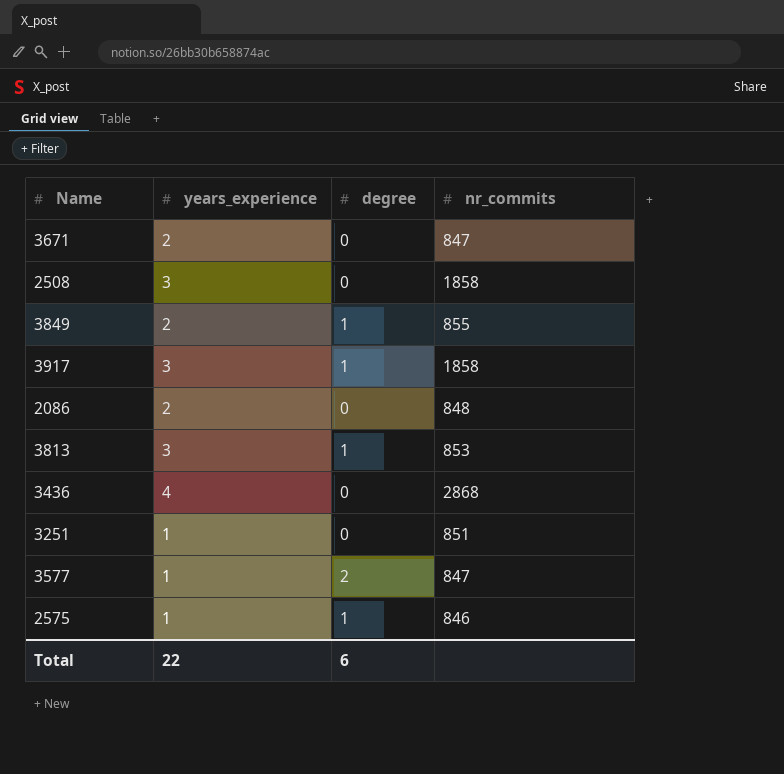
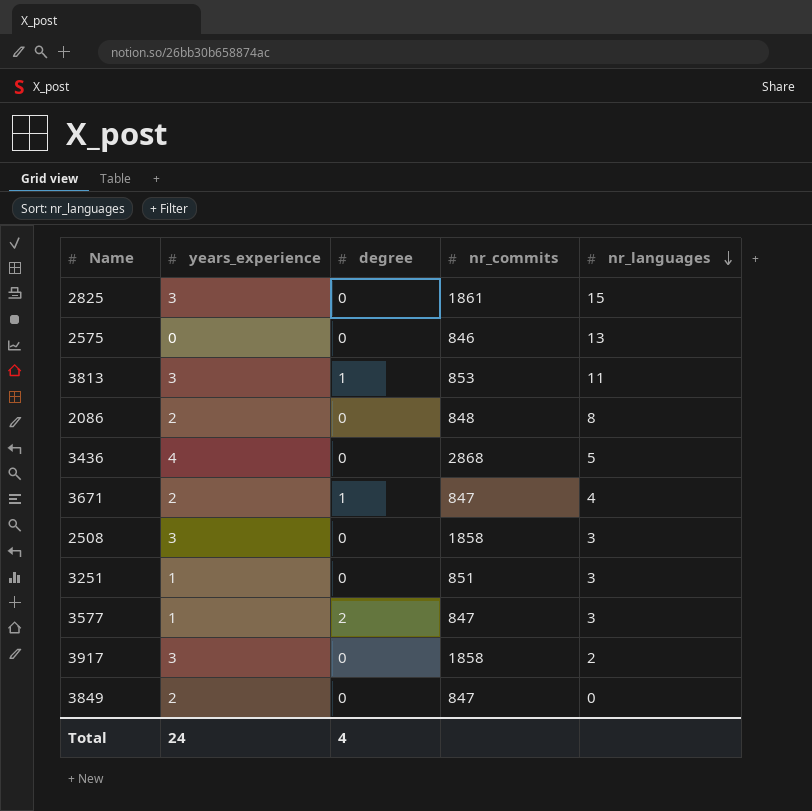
row order: none -> nr_languages descending
column nr_languages | position: none -> 5
row 2825: none -> 3 | 0 | 1861 | 15
2575 | years_experience: 1 -> 0
2575 | degree: 1 -> 0
3671 | degree: 0 -> 1
3917 | degree: 1 -> 0
3849 | degree: 1 -> 0
3849 | nr_commits: 855 -> 847
Total | years_experience: 22 -> 24
Total | degree: 6 -> 4

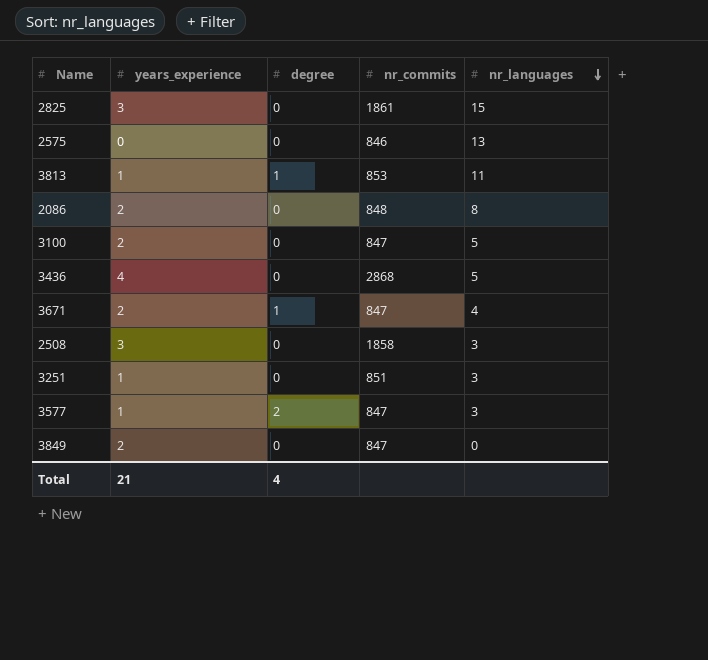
row 3917: 3 | 0 | 1858 | 2 -> none
3813 | years_experience: 3 -> 1
row 3100: none -> 2 | 0 | 847 | 5
Total | years_experience: 24 -> 21

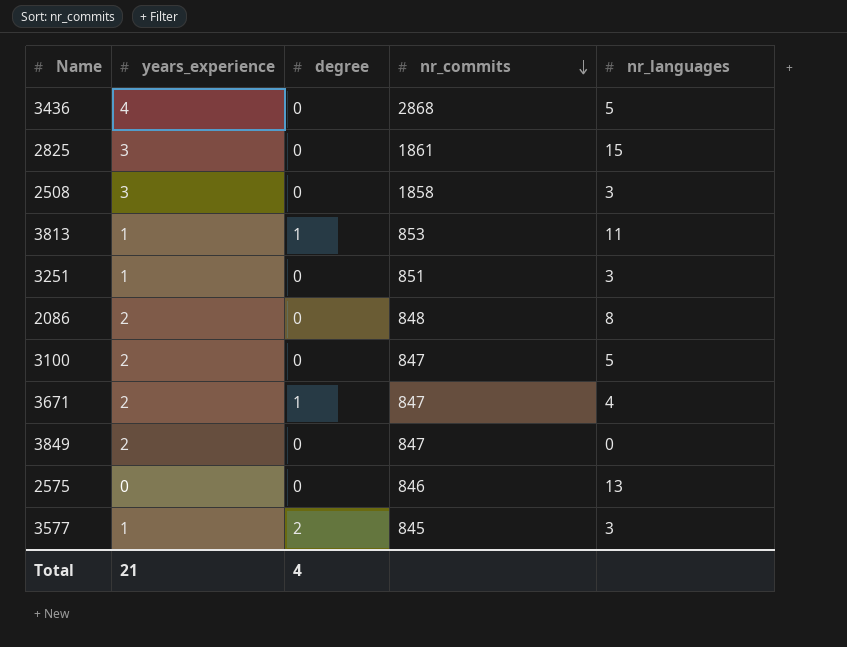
row order: nr_languages descending -> nr_commits descending
3577 | nr_commits: 847 -> 845

